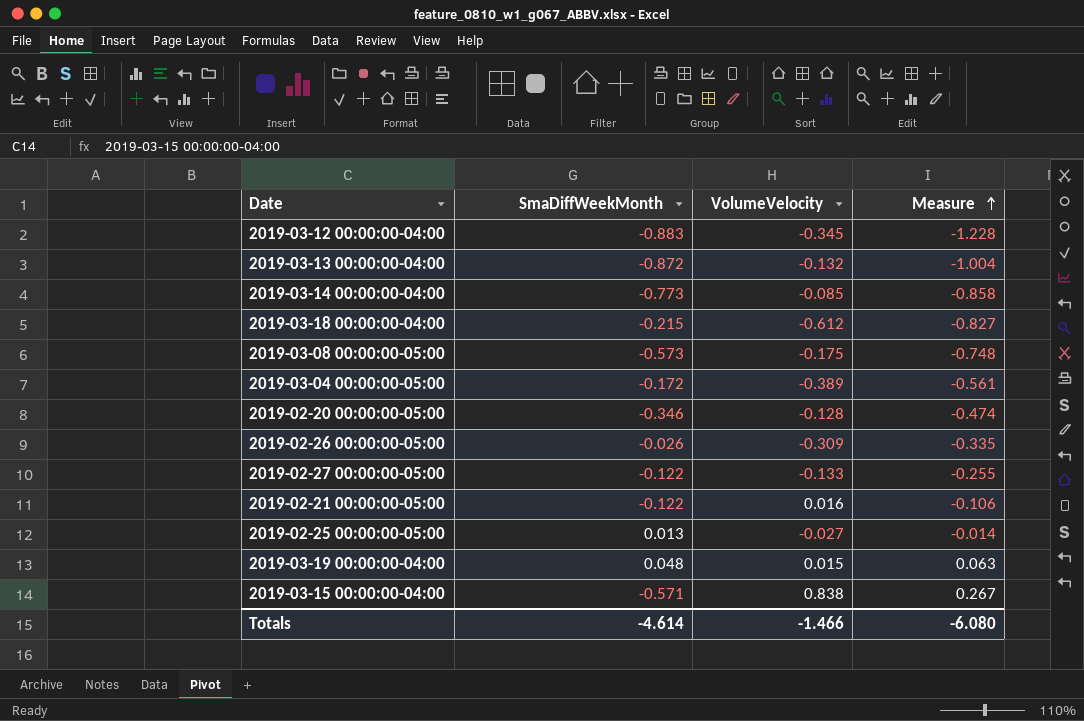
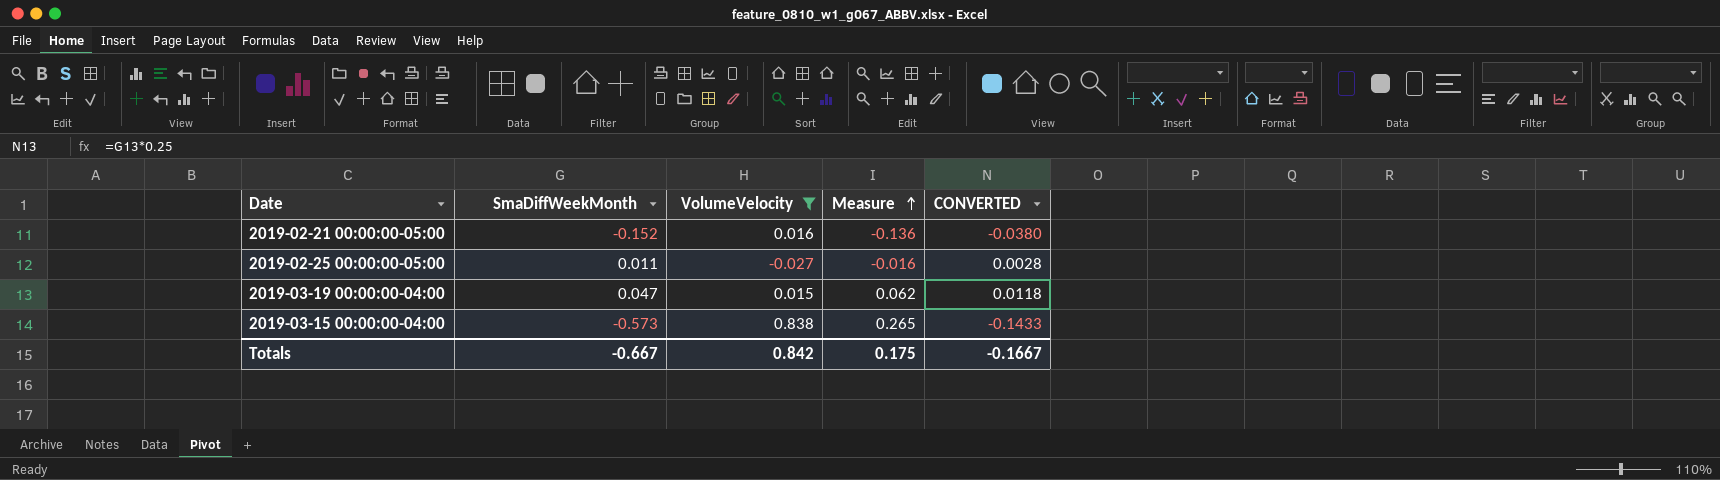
filter: none -> VolumeVelocity >= -0.027
column CONVERTED | formula: none -> [SmaDiffWeekMonth] * 0.25
2019-02-21 00:00:00-05:00 | SmaDiffWeekMonth: -0.122 -> -0.152
2019-02-21 00:00:00-05:00 | Measure: -0.106 -> -0.136
2019-02-25 00:00:00-05:00 | SmaDiffWeekMonth: 0.013 -> 0.011
2019-02-25 00:00:00-05:00 | Measure: -0.014 -> -0.016
2019-03-19 00:00:00-04:00 | SmaDiffWeekMonth: 0.048 -> 0.047
2019-03-19 00:00:00-04:00 | Measure: 0.063 -> 0.062
2019-03-15 00:00:00-04:00 | SmaDiffWeekMonth: -0.571 -> -0.573
2019-03-15 00:00:00-04:00 | Measure: 0.267 -> 0.265
Totals | SmaDiffWeekMonth: -4.614 -> -0.667
Totals | VolumeVelocity: -1.466 -> 0.842
Totals | Measure: -6.080 -> 0.175

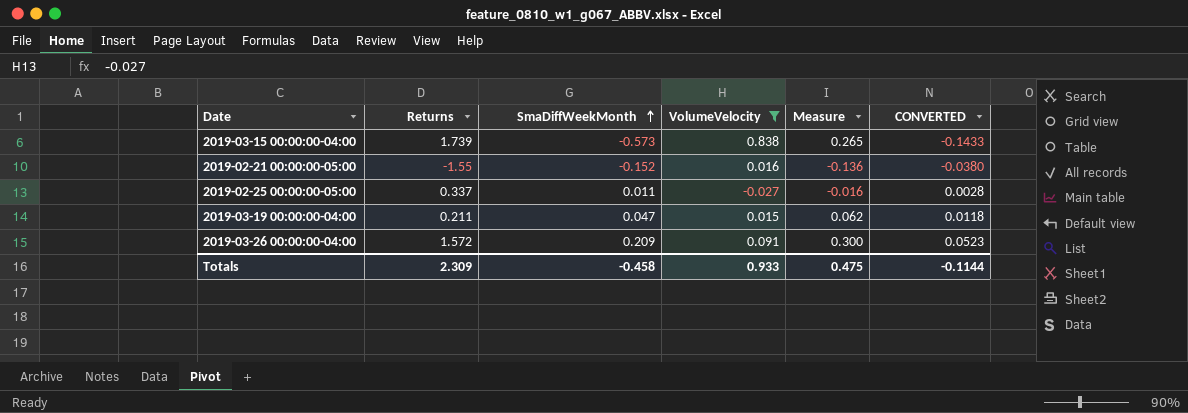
row order: Measure ascending -> SmaDiffWeekMonth ascending
column Returns | position: none -> 2
row 2019-03-26 00:00:00-04:00: none -> 1.572 | 0.209 | 0.091 | 0.300 | 0.0523
Totals | SmaDiffWeekMonth: -0.667 -> -0.458
Totals | VolumeVelocity: 0.842 -> 0.933
Totals | Measure: 0.175 -> 0.475
Totals | CONVERTED: -0.1667 -> -0.1144

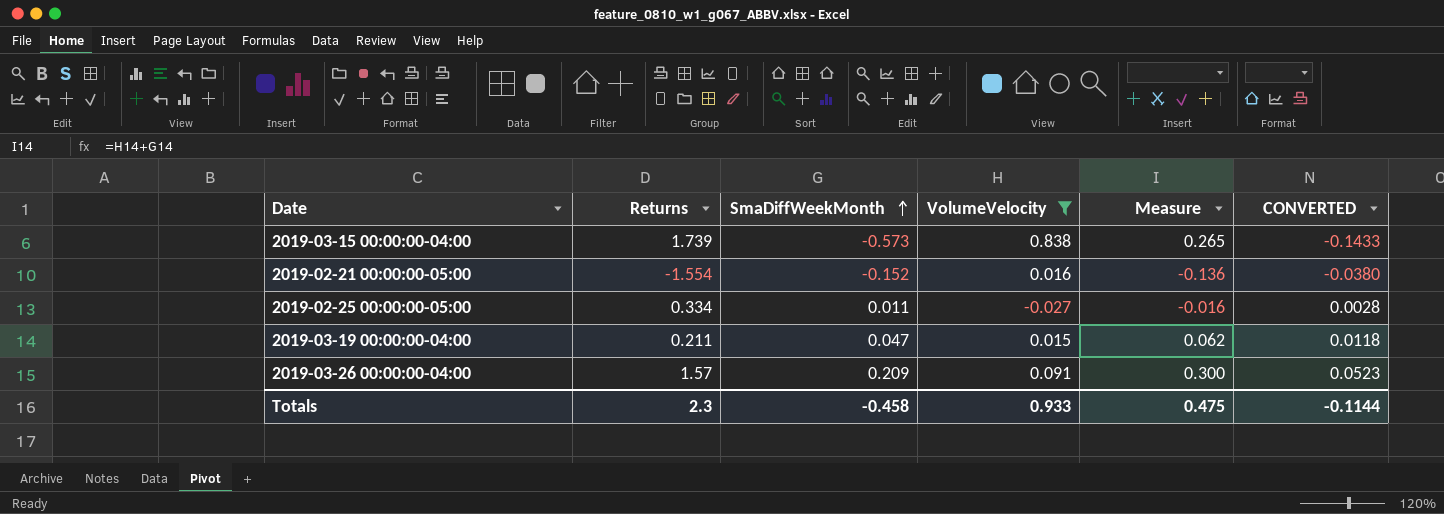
2019-02-21 00:00:00-05:00 | Returns: -1.55 -> -1.554
2019-02-25 00:00:00-05:00 | Returns: 0.337 -> 0.334
2019-03-26 00:00:00-04:00 | Returns: 1.572 -> 1.57
Totals | Returns: 2.309 -> 2.3

